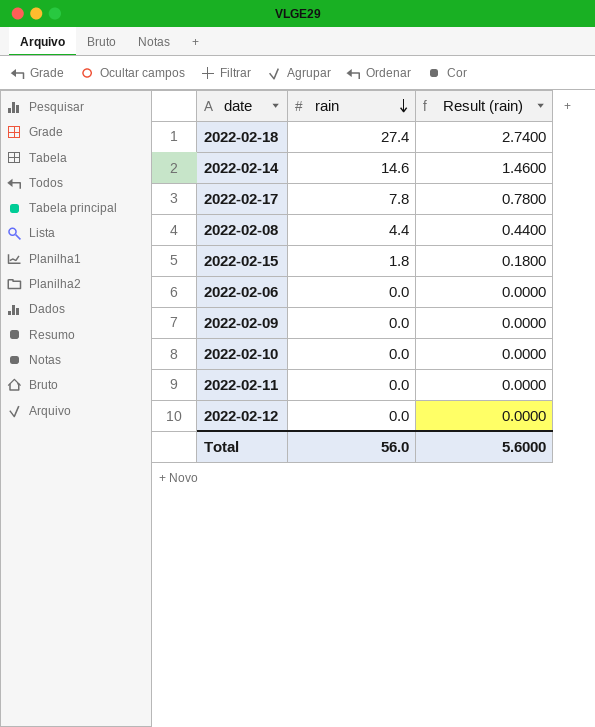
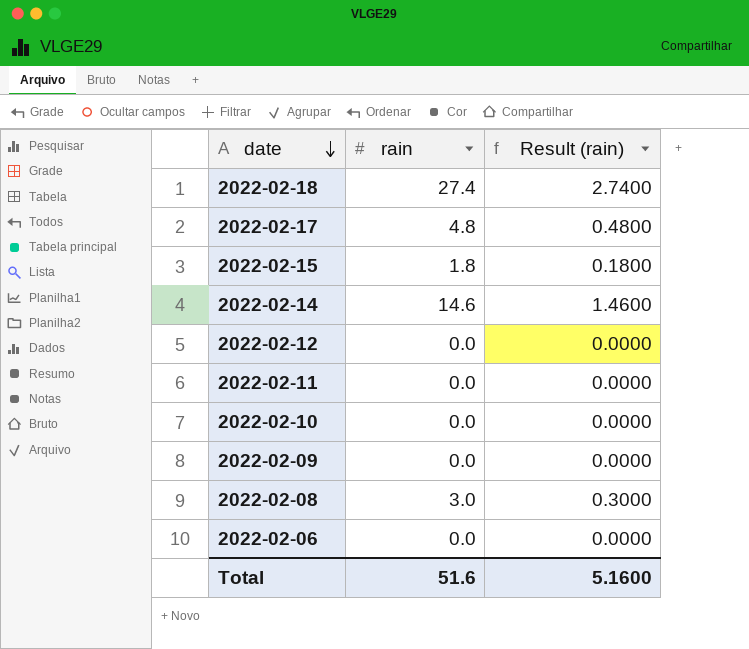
row order: rain descending -> date descending
2022-02-17 | rain: 7.8 -> 4.8
2022-02-17 | Result (rain): 0.7800 -> 0.4800
2022-02-08 | rain: 4.4 -> 3.0
2022-02-08 | Result (rain): 0.4400 -> 0.3000
Total | rain: 56.0 -> 51.6
Total | Result (rain): 5.6000 -> 5.1600

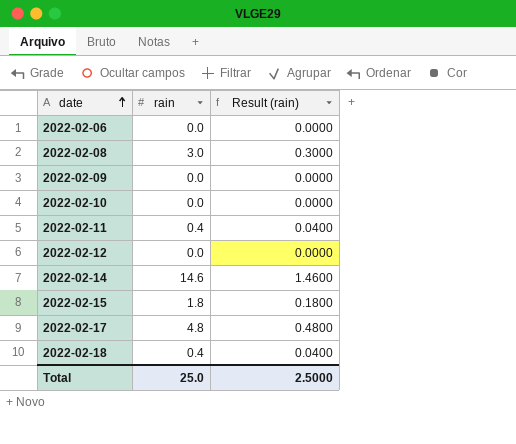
row order: date descending -> date ascending
2022-02-11 | rain: 0.0 -> 0.4
2022-02-11 | Result (rain): 0.0000 -> 0.0400
2022-02-18 | rain: 27.4 -> 0.4
2022-02-18 | Result (rain): 2.7400 -> 0.0400
Total | rain: 51.6 -> 25.0
Total | Result (rain): 5.1600 -> 2.5000

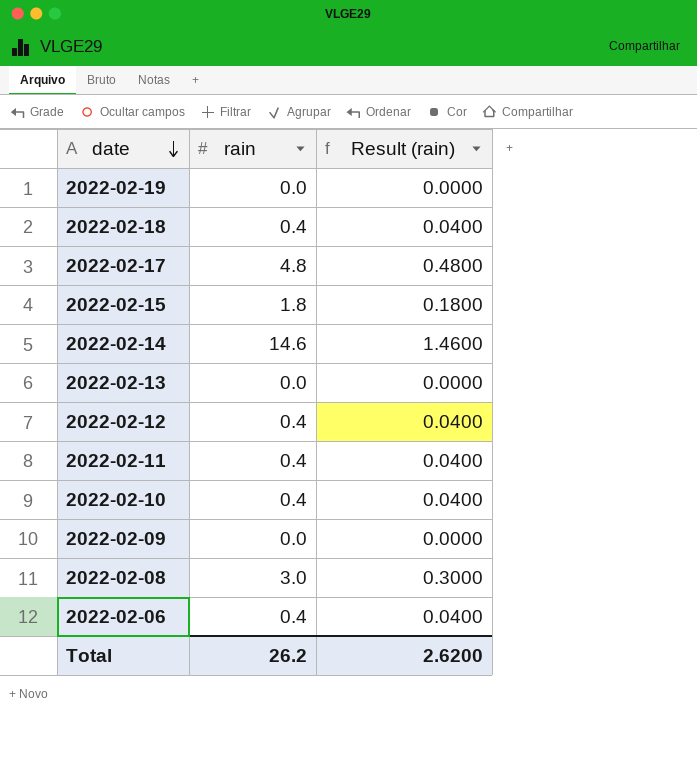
row order: date ascending -> date descending
row 2022-02-19: none -> 0.0 | 0.0000
row 2022-02-13: none -> 0.0 | 0.0000
2022-02-12 | rain: 0.0 -> 0.4
2022-02-12 | Result (rain): 0.0000 -> 0.0400
2022-02-10 | rain: 0.0 -> 0.4
2022-02-10 | Result (rain): 0.0000 -> 0.0400
2022-02-06 | rain: 0.0 -> 0.4
2022-02-06 | Result (rain): 0.0000 -> 0.0400
Total | rain: 25.0 -> 26.2
Total | Result (rain): 2.5000 -> 2.6200

